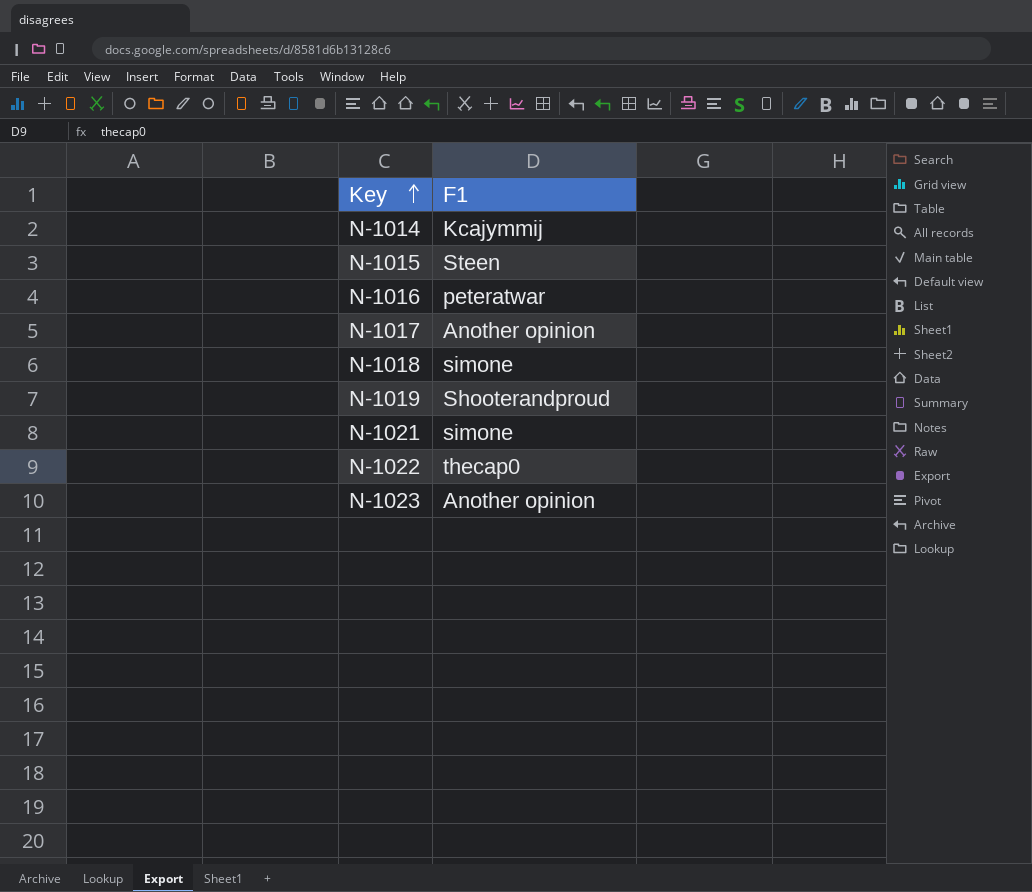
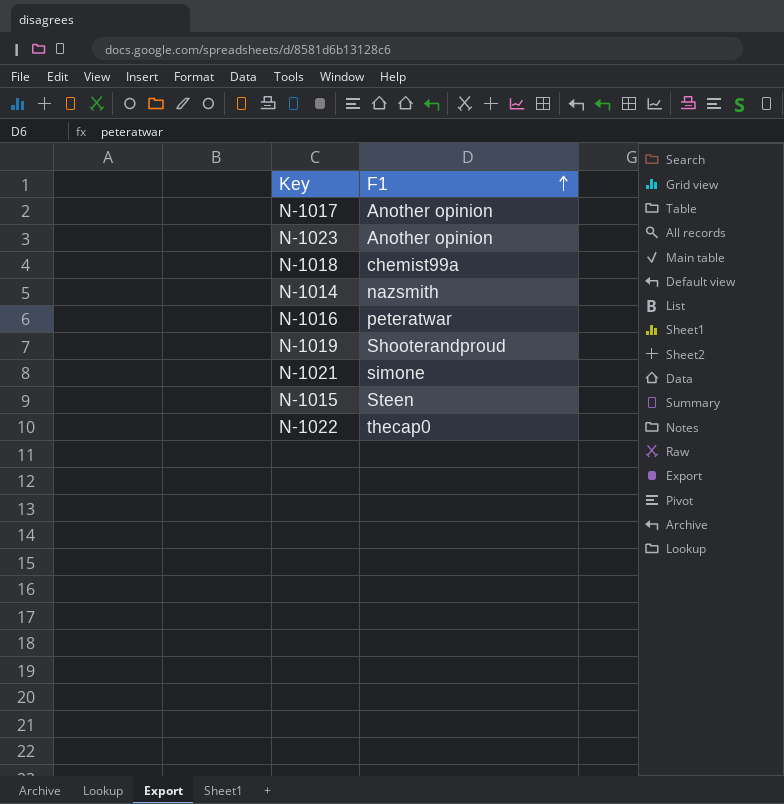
row order: Key ascending -> F1 ascending
N-1018 | F1: simone -> chemist99a
N-1014 | F1: Kcajymmij -> nazsmith

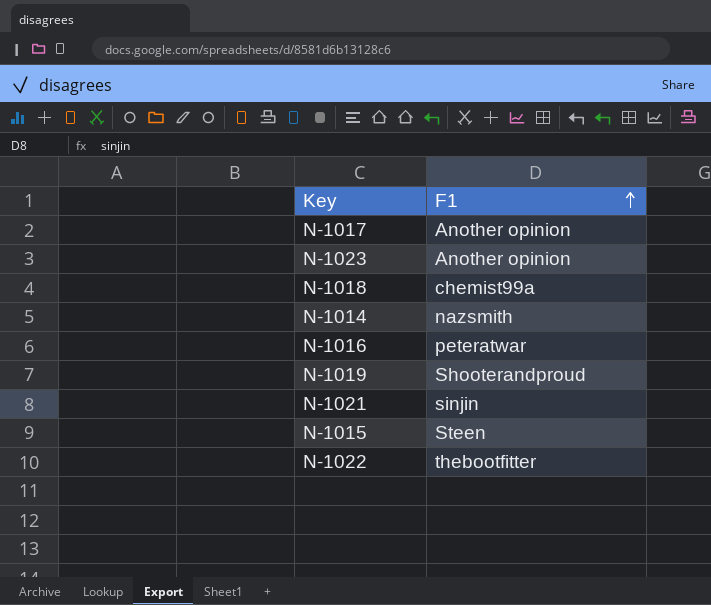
N-1021 | F1: simone -> sinjin
N-1022 | F1: thecap0 -> thebootfitter

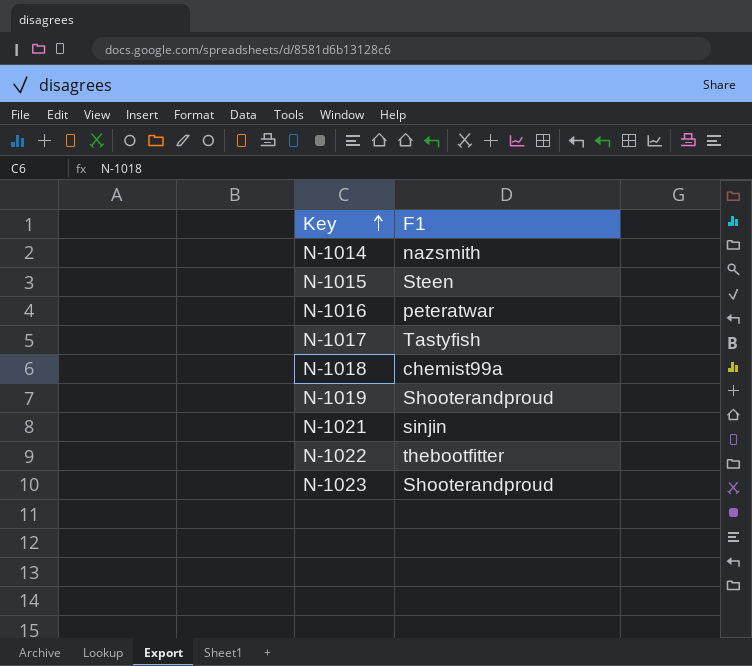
row order: F1 ascending -> Key ascending
N-1017 | F1: Another opinion -> Tastyfish
N-1023 | F1: Another opinion -> Shooterandproud

